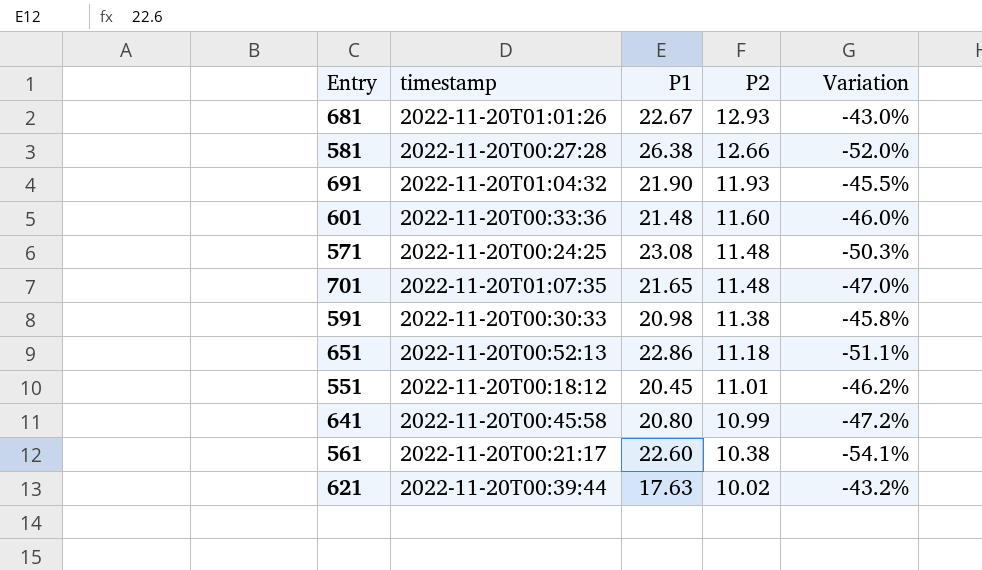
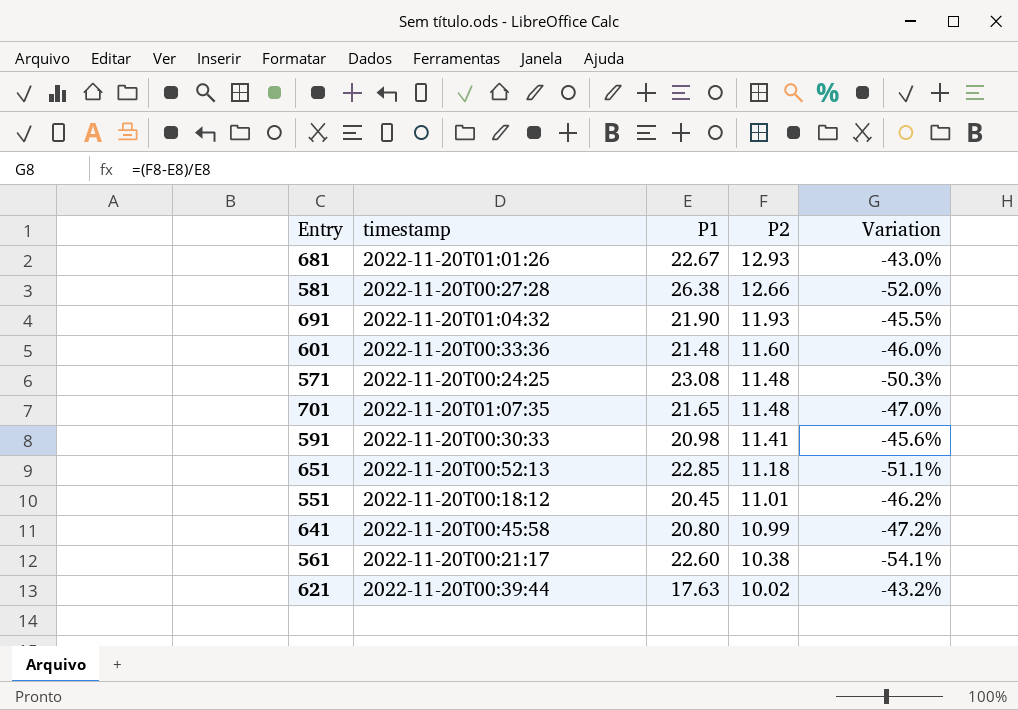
591 | P2: 11.38 -> 11.41
591 | Variation: -45.8% -> -45.6%
651 | P1: 22.86 -> 22.85

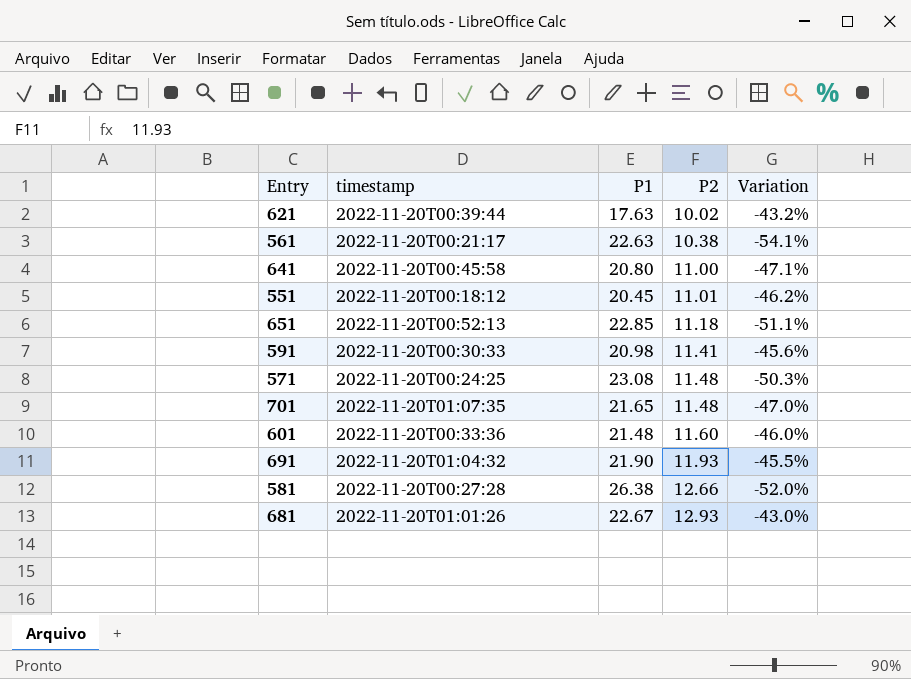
row order: P2 descending -> P2 ascending
561 | P1: 22.60 -> 22.63
641 | P2: 10.99 -> 11.00
641 | Variation: -47.2% -> -47.1%

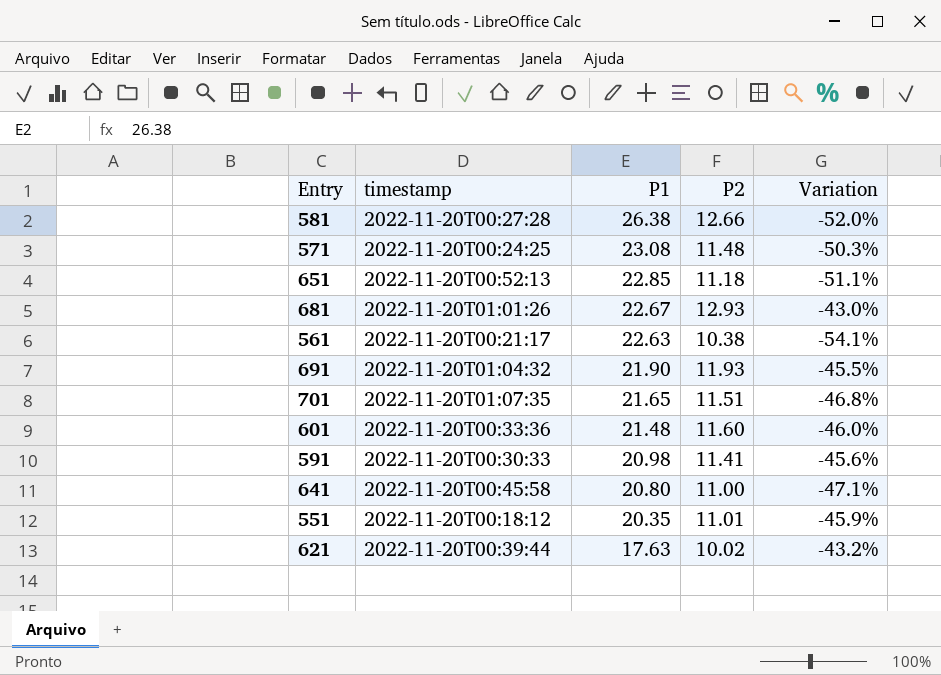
row order: P2 ascending -> P1 descending
701 | P2: 11.48 -> 11.51
701 | Variation: -47.0% -> -46.8%
551 | P1: 20.45 -> 20.35
551 | Variation: -46.2% -> -45.9%

